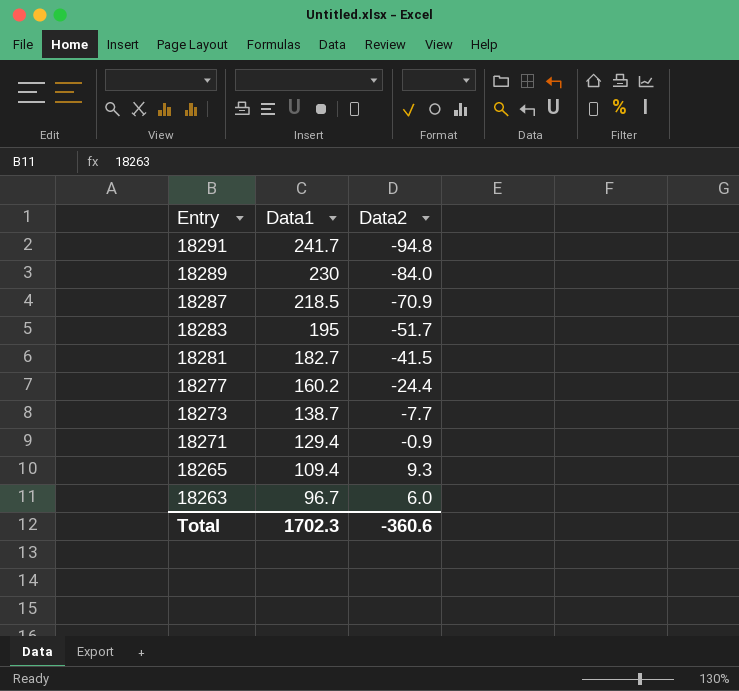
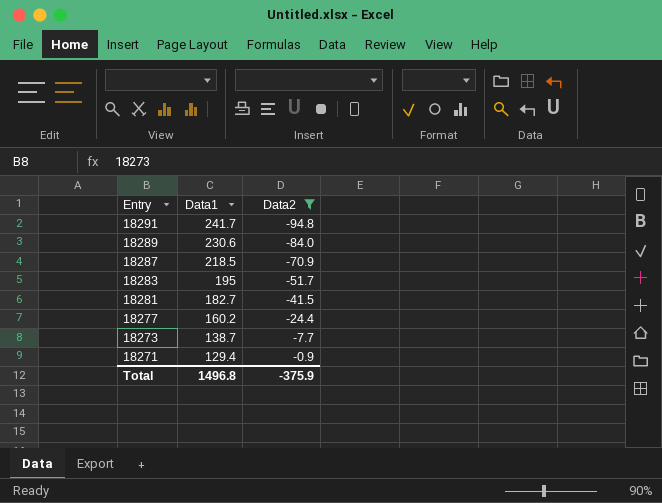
filter: none -> Data2 <= -0.9
18289 | Data1: 230 -> 230.6
Total | Data1: 1702.3 -> 1496.8
Total | Data2: -360.6 -> -375.9

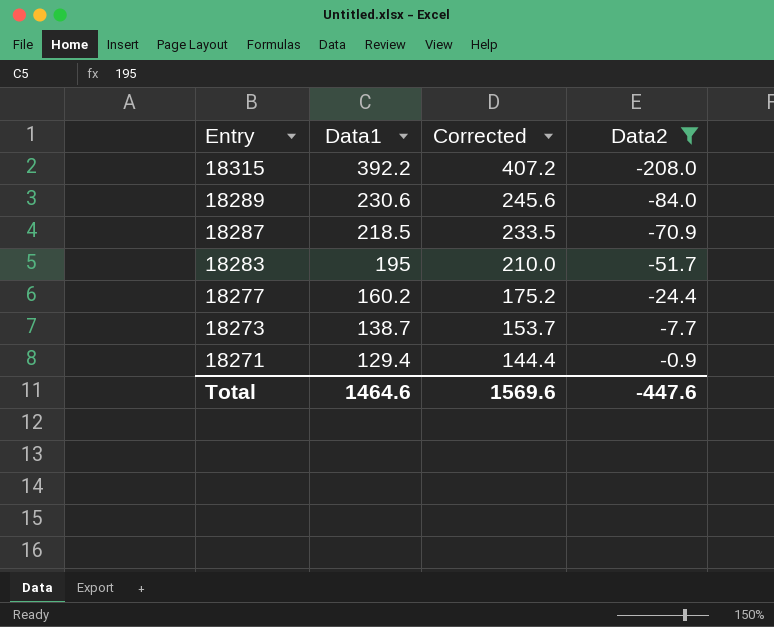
column Corrected | formula: none -> [Data1] + 15
row 18291: 241.7 | -94.8 -> none
row 18281: 182.7 | -41.5 -> none
row 18315: none -> 392.2 | 407.2 | -208.0
Total | Data1: 1496.8 -> 1464.6
Total | Data2: -375.9 -> -447.6

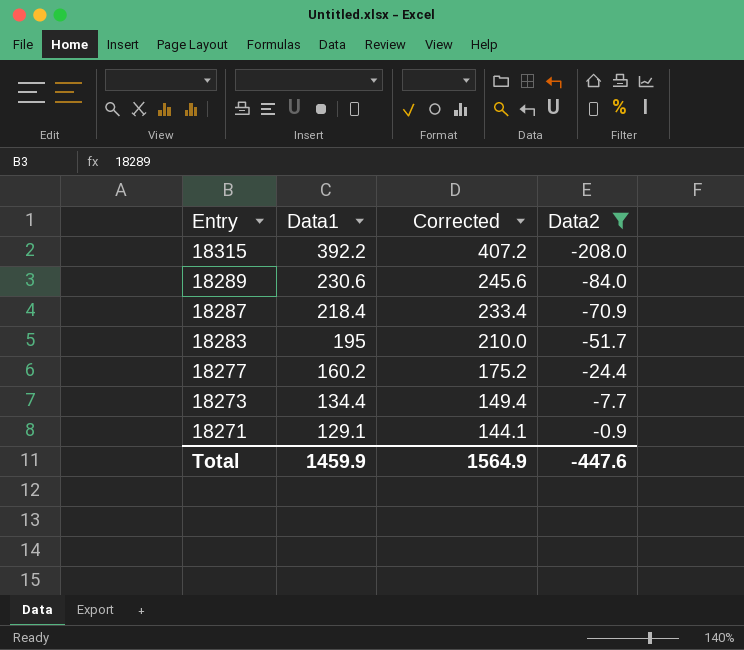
18287 | Data1: 218.5 -> 218.4
18287 | Corrected: 233.5 -> 233.4
18273 | Data1: 138.7 -> 134.4
18273 | Corrected: 153.7 -> 149.4
18271 | Data1: 129.4 -> 129.1
18271 | Corrected: 144.4 -> 144.1
Total | Data1: 1464.6 -> 1459.9
Total | Corrected: 1569.6 -> 1564.9

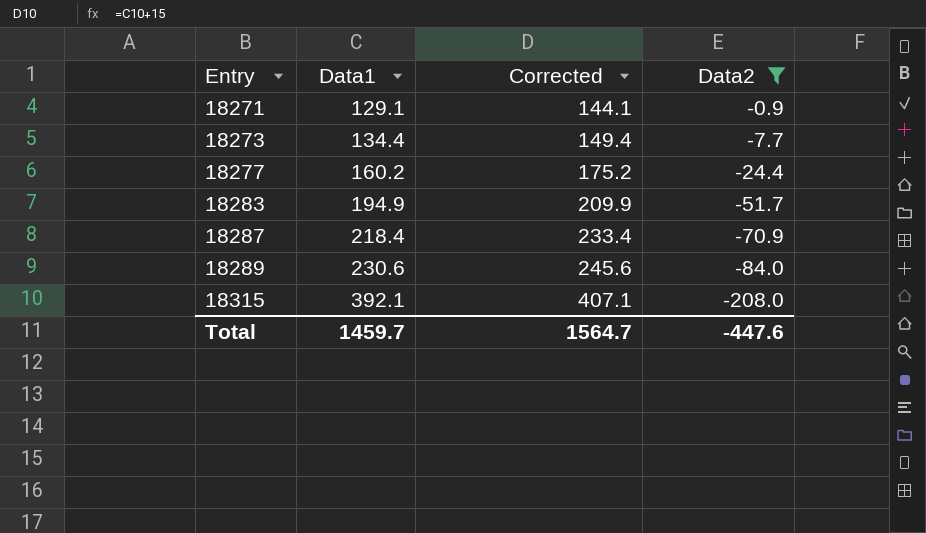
row order: Entry descending -> Entry ascending
18283 | Data1: 195 -> 194.9
18283 | Corrected: 210.0 -> 209.9
18315 | Data1: 392.2 -> 392.1
18315 | Corrected: 407.2 -> 407.1
Total | Data1: 1459.9 -> 1459.7
Total | Corrected: 1564.9 -> 1564.7

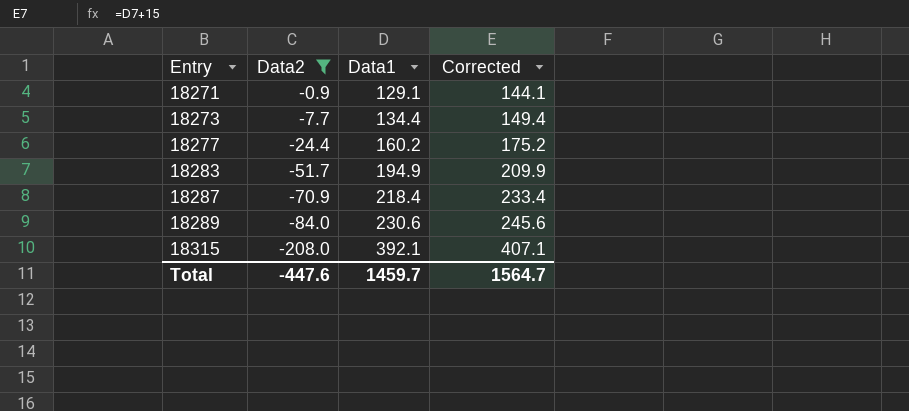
column Data2 | position: 4 -> 2

